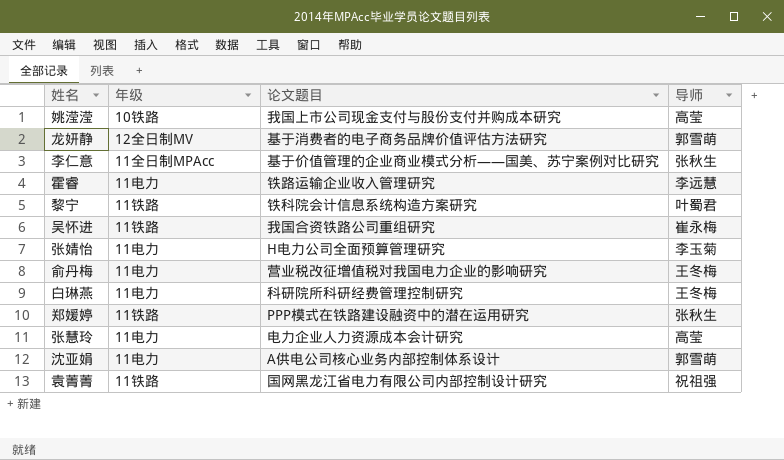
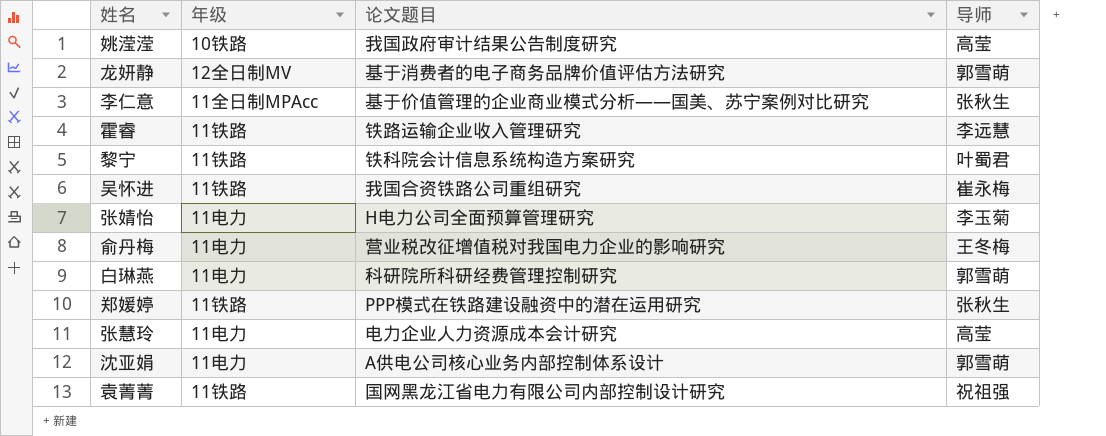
姚滢滢 | 论文题目: 我国上市公司现金支付与股份支付并购成本研究 -> 我国政府审计结果公告制度研究
霍睿 | 年级: 11电力 -> 11铁路
白琳燕 | 导师: 王冬梅 -> 郭雪萌

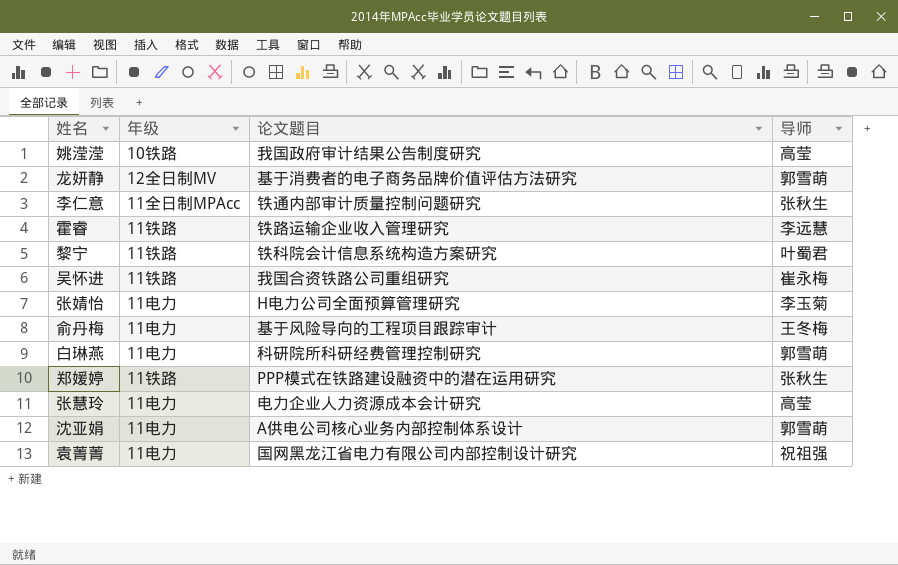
李仁意 | 论文题目: 基于价值管理的企业商业模式分析——国美、苏宁案例对比研究 -> 铁通内部审计质量控制问题研究
俞丹梅 | 论文题目: 营业税改征增值税对我国电力企业的影响研究 -> 基于风险导向的工程项目跟踪审计
袁菁菁 | 年级: 11铁路 -> 11电力

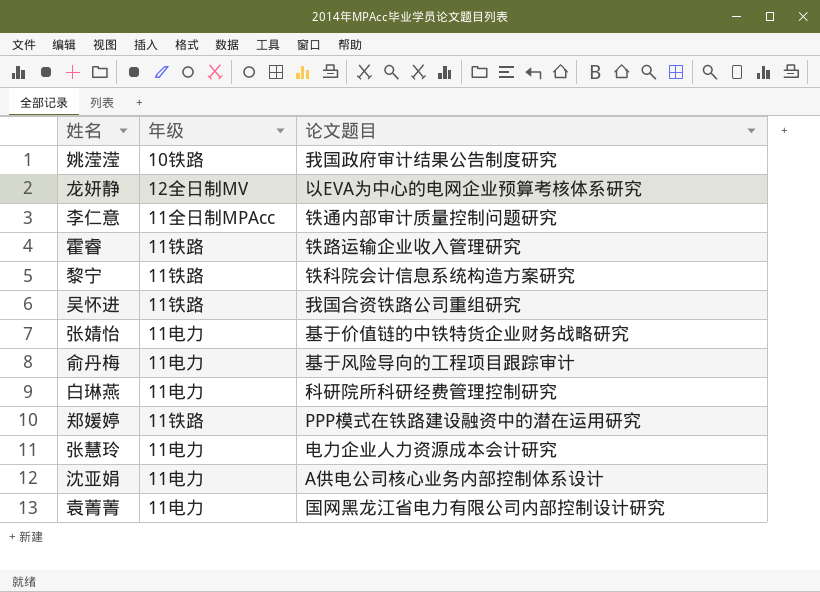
column 导师 | position: 4 -> none
龙妍静 | 论文题目: 基于消费者的电子商务品牌价值评估方法研究 -> 以EVA为中心的电网企业预算考核体系研究
张婧怡 | 论文题目: H电力公司全面预算管理研究 -> 基于价值链的中铁特货企业财务战略研究

